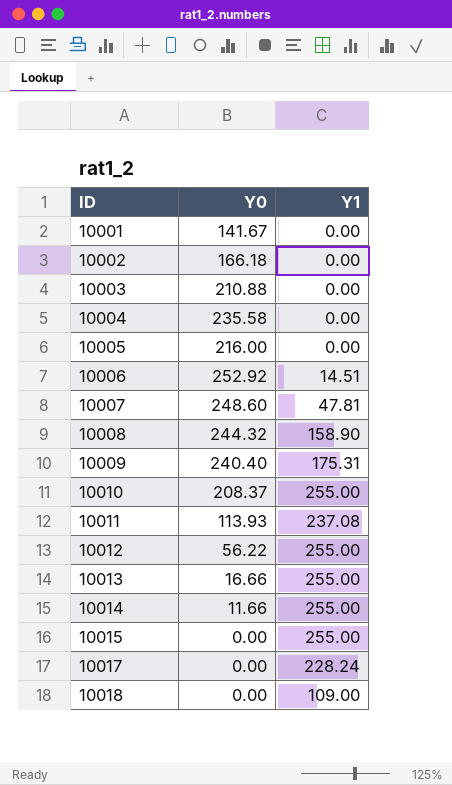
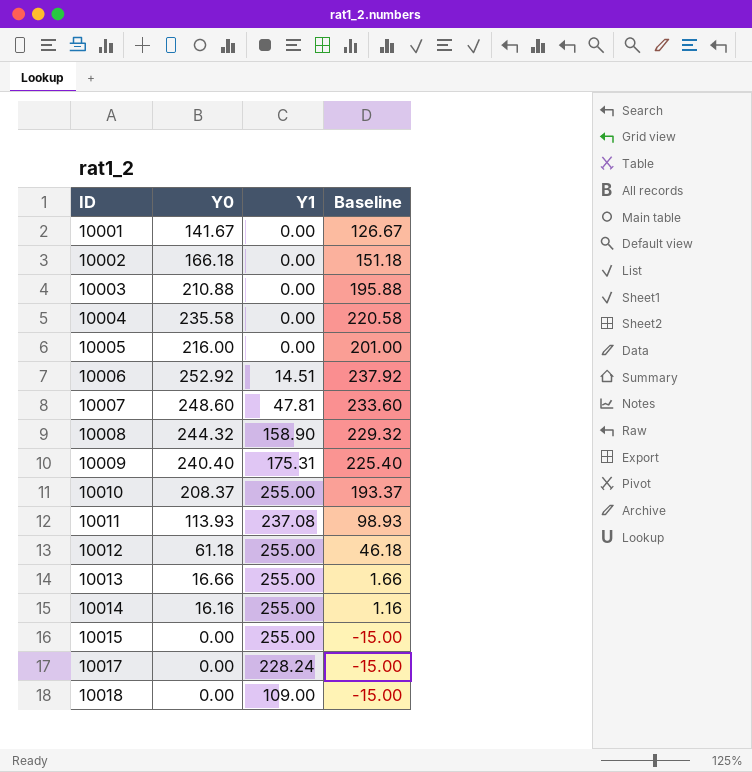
column Baseline | formula: none -> [Y0] - 15
10012 | Y0: 56.22 -> 61.18
10014 | Y0: 11.66 -> 16.16

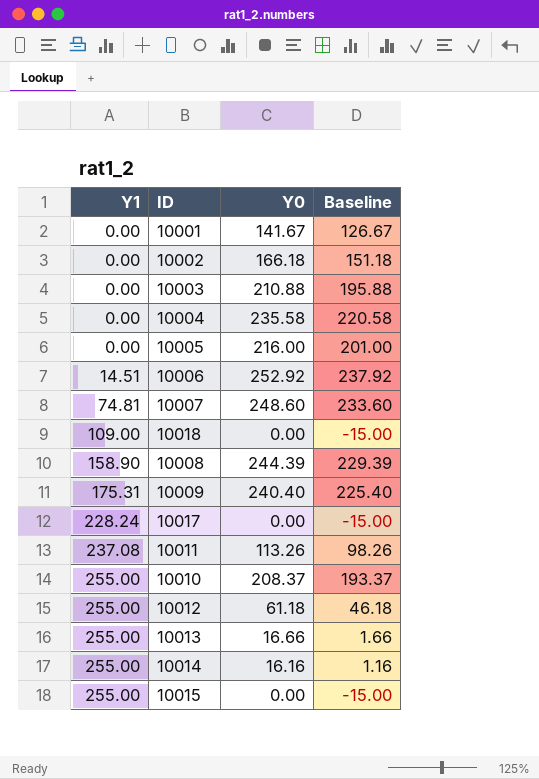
row order: ID ascending -> Y1 ascending
column Y1 | position: 3 -> 1
10007 | Y1: 47.81 -> 74.81
10008 | Y0: 244.32 -> 244.39
10008 | Baseline: 229.32 -> 229.39
10011 | Y0: 113.93 -> 113.26
10011 | Baseline: 98.93 -> 98.26

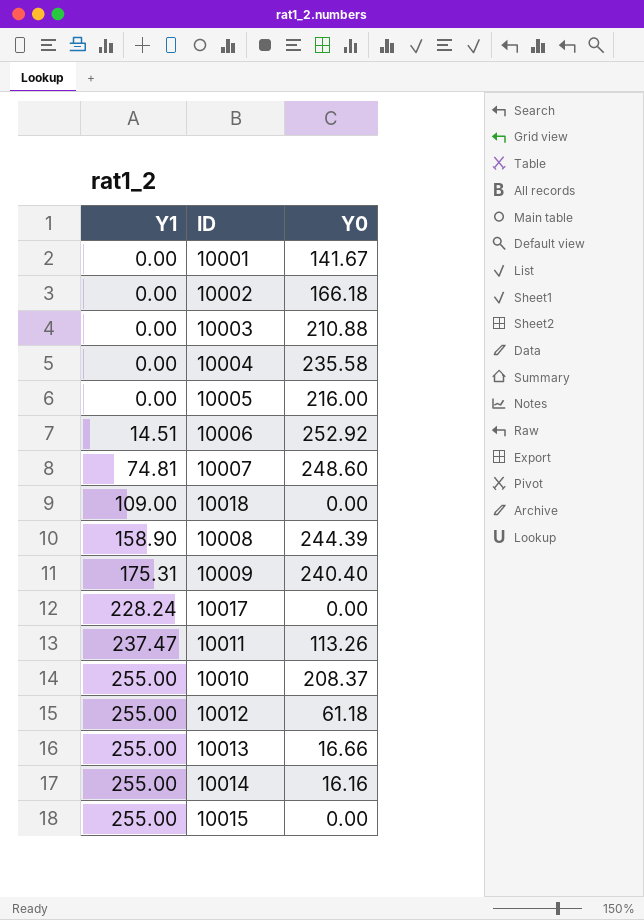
column Baseline | formula: [Y0] - 15 -> none
10011 | Y1: 237.08 -> 237.47

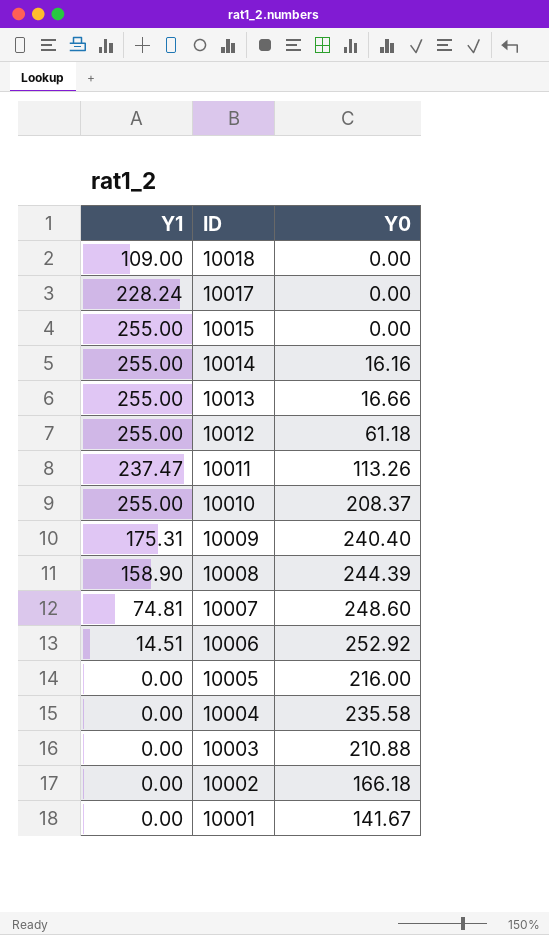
row order: Y1 ascending -> ID descending

